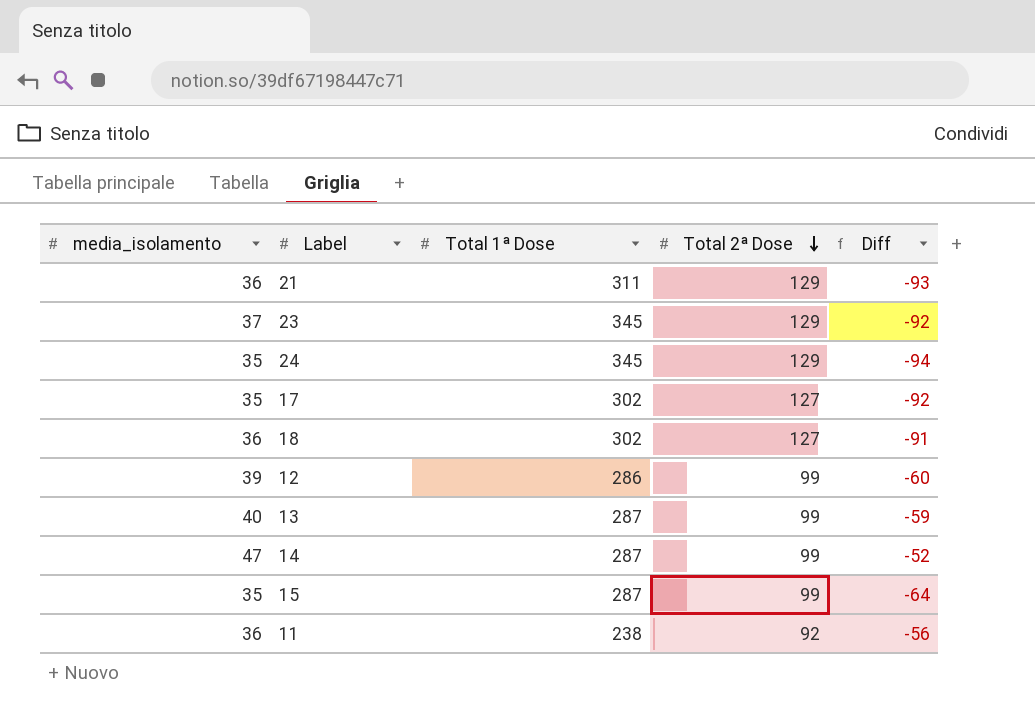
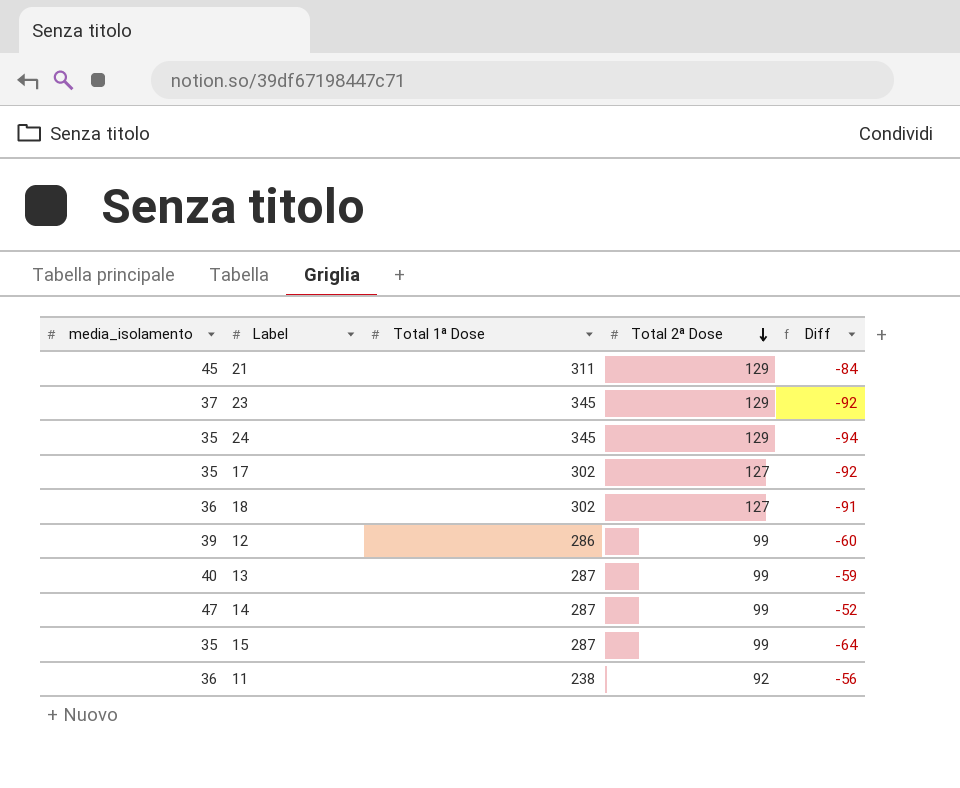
21 | media_isolamento: 36 -> 45
21 | Diff: -93 -> -84

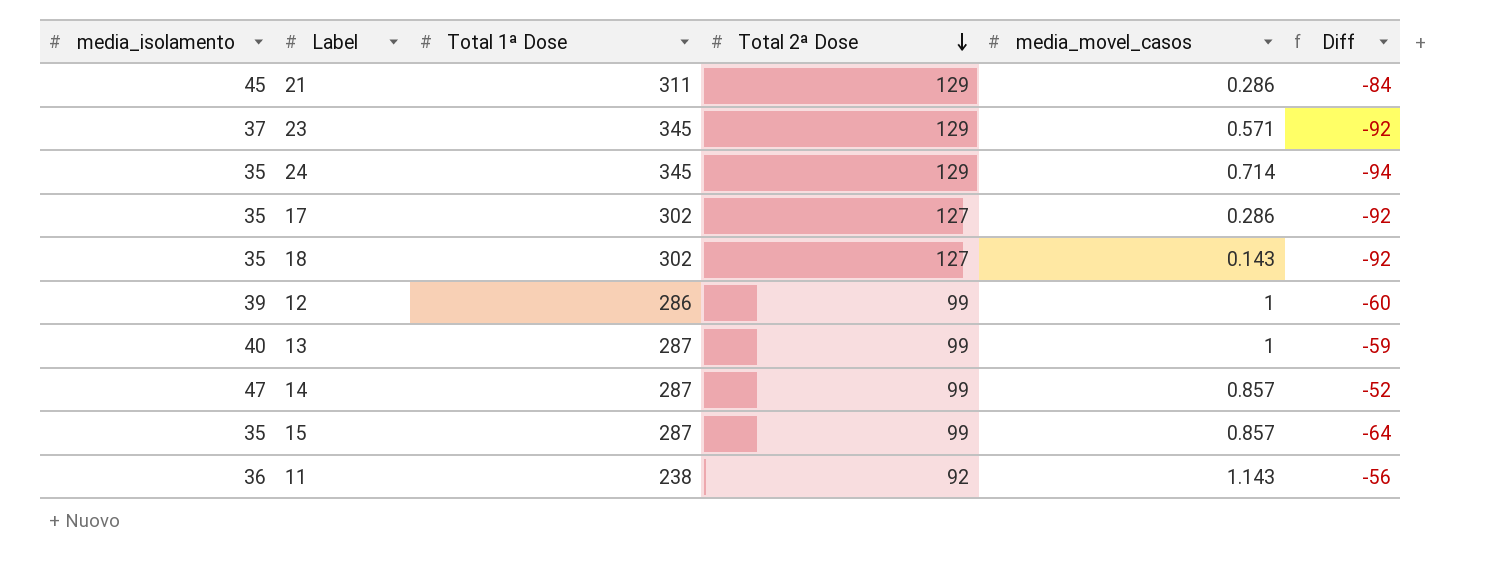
column media_movel_casos | position: none -> 5
18 | media_isolamento: 36 -> 35
18 | Diff: -91 -> -92

